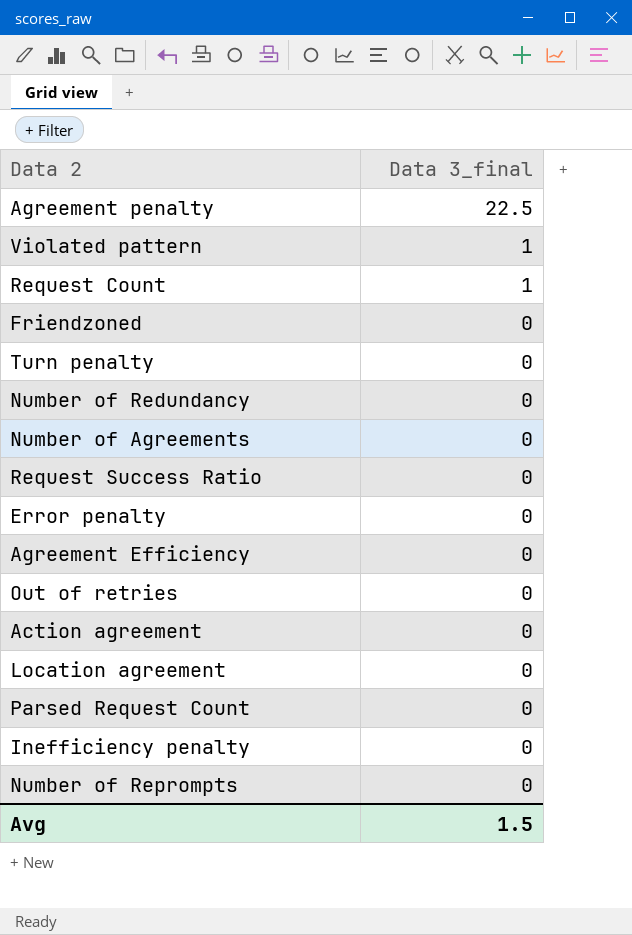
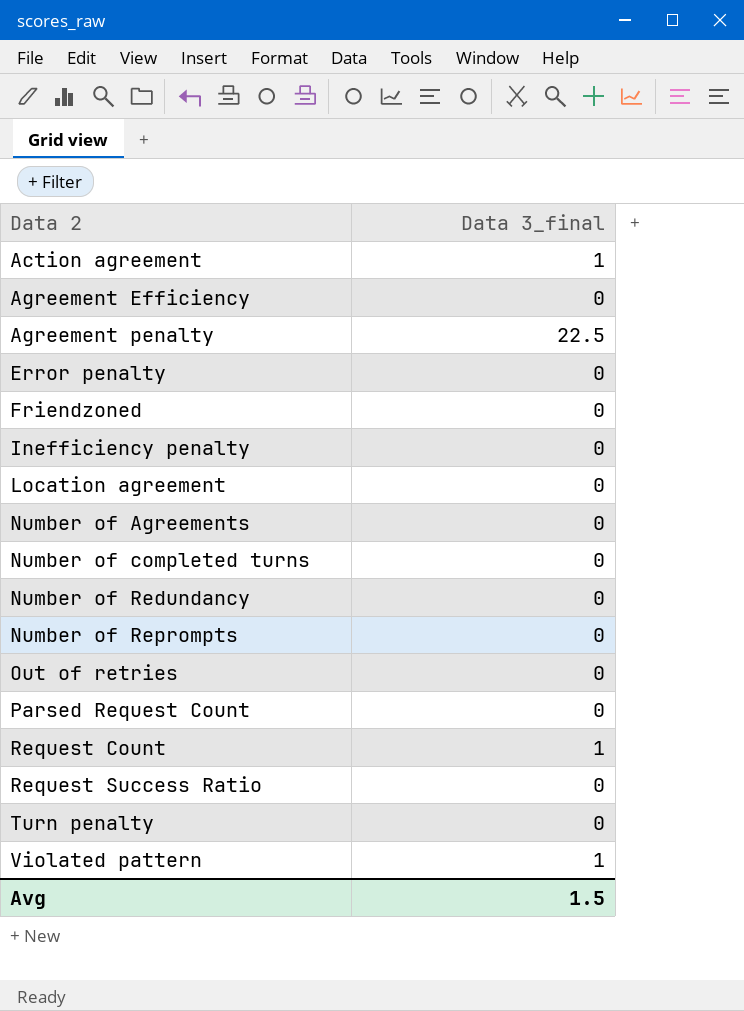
row order: Data 3_final descending -> Data 2 ascending
Action agreement | Data 3_final: 0 -> 1
row Number of completed turns: none -> 0

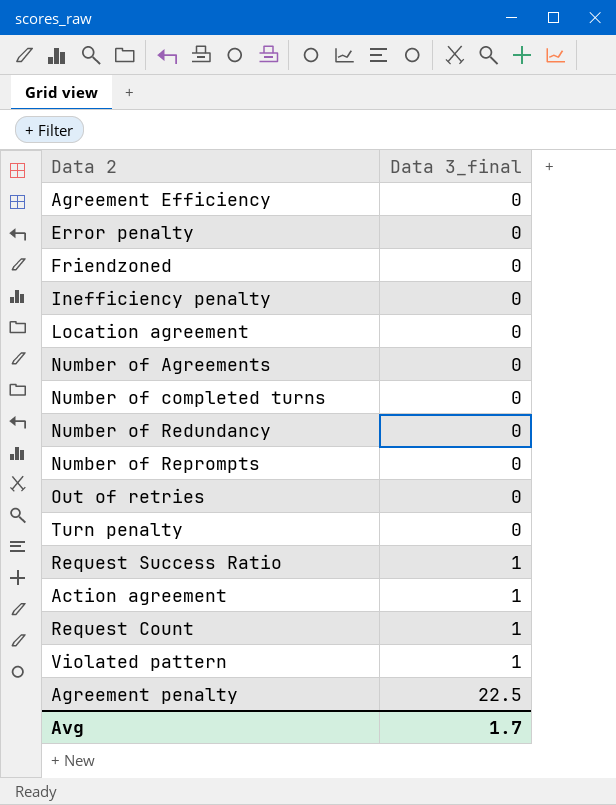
row order: Data 2 ascending -> Data 3_final ascending
row Parsed Request Count: 0 -> none
Request Success Ratio | Data 3_final: 0 -> 1
Avg | Data 3_final: 1.5 -> 1.7

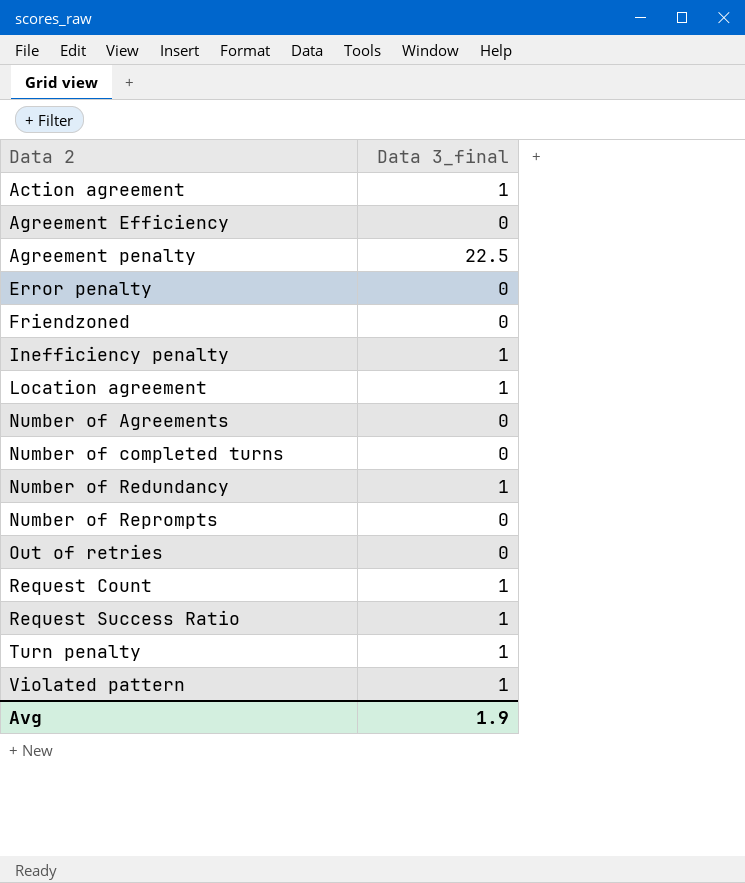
row order: Data 3_final ascending -> Data 2 ascending
Inefficiency penalty | Data 3_final: 0 -> 1
Location agreement | Data 3_final: 0 -> 1
Number of Redundancy | Data 3_final: 0 -> 1
Turn penalty | Data 3_final: 0 -> 1
Avg | Data 3_final: 1.7 -> 1.9

